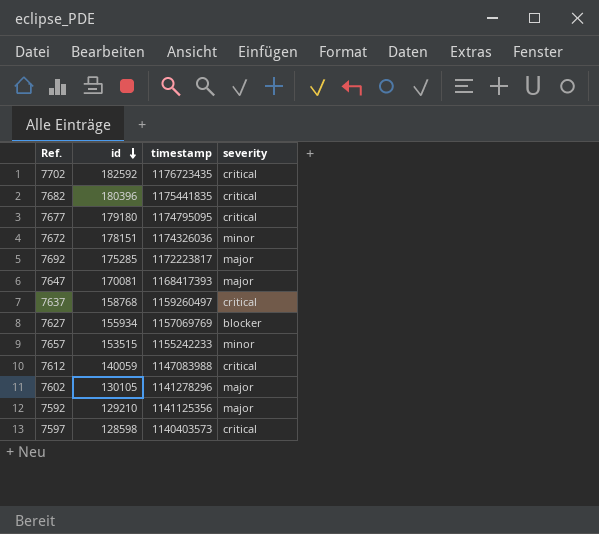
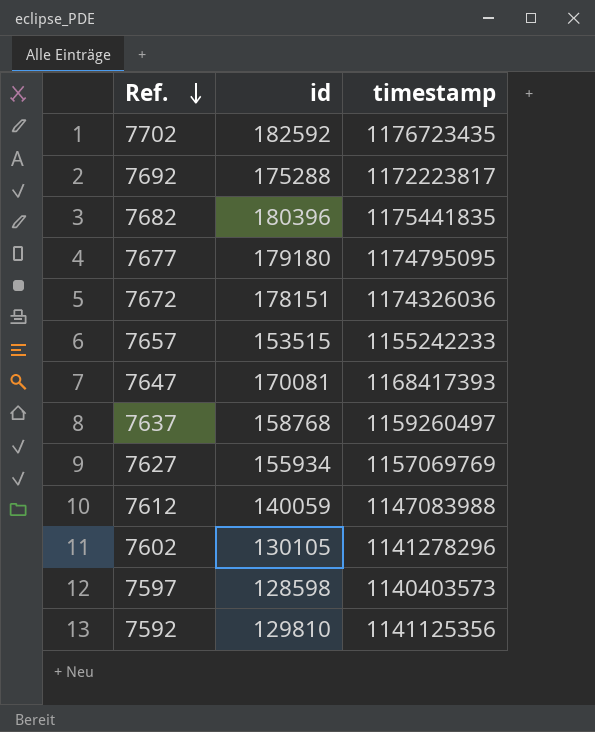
row order: id descending -> Ref. descending
column severity | position: 4 -> none
7692 | id: 175285 -> 175288
7592 | id: 129210 -> 129810

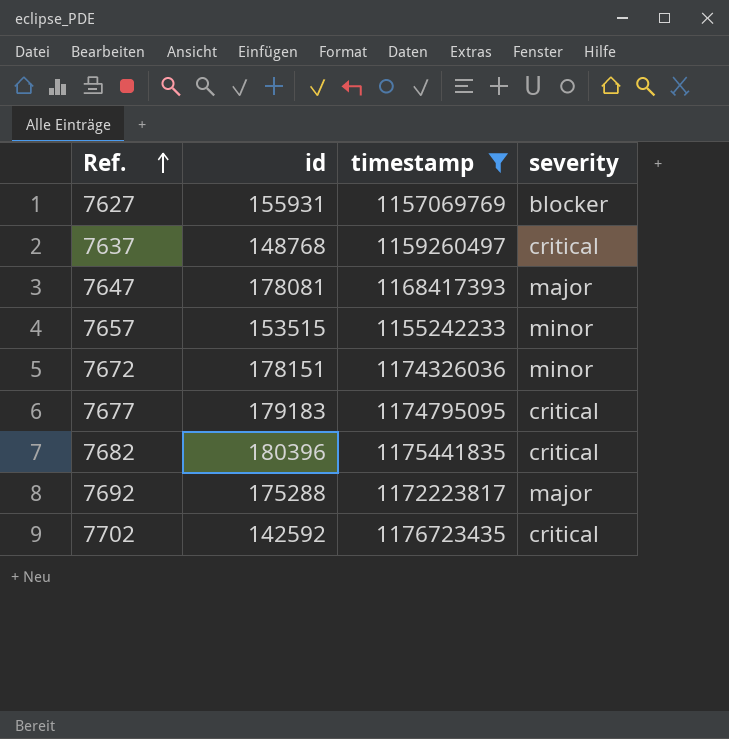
filter: none -> timestamp >= 1155242233
row order: Ref. descending -> Ref. ascending
column severity | position: none -> 4
7627 | id: 155934 -> 155931
7637 | id: 158768 -> 148768
7647 | id: 170081 -> 178081
7677 | id: 179180 -> 179183
7702 | id: 182592 -> 142592

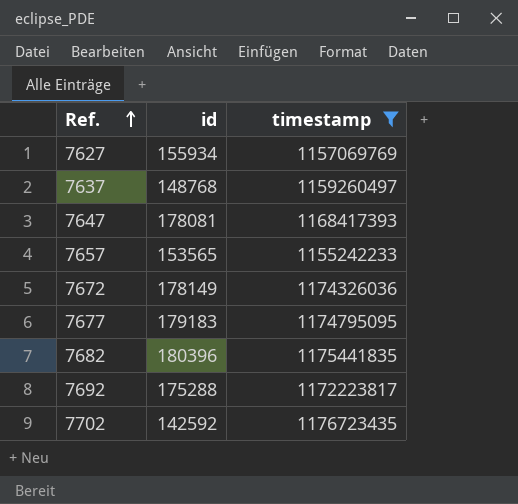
column severity | position: 4 -> none
7627 | id: 155931 -> 155934
7657 | id: 153515 -> 153565
7672 | id: 178151 -> 178149

